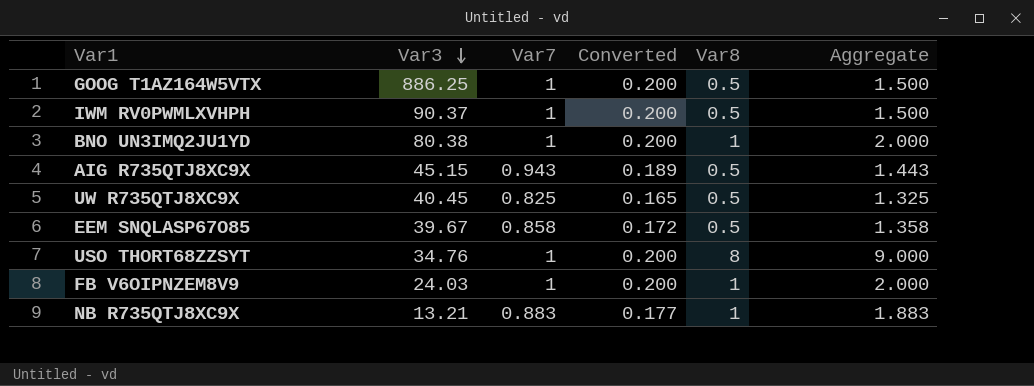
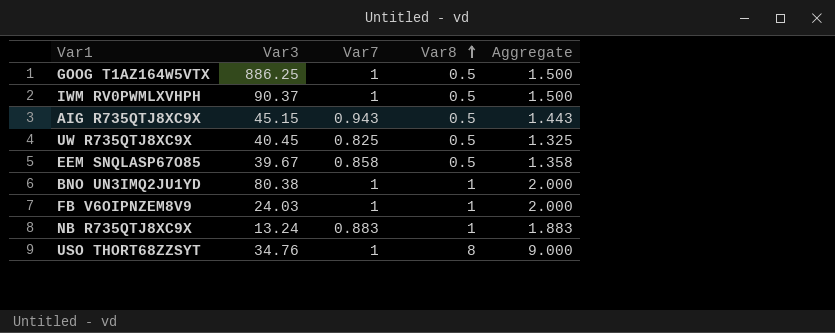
row order: Var3 descending -> Var8 ascending
column Converted | formula: [Var7] * 0.2 -> none
NB R735QTJ8XC9X | Var3: 13.21 -> 13.24

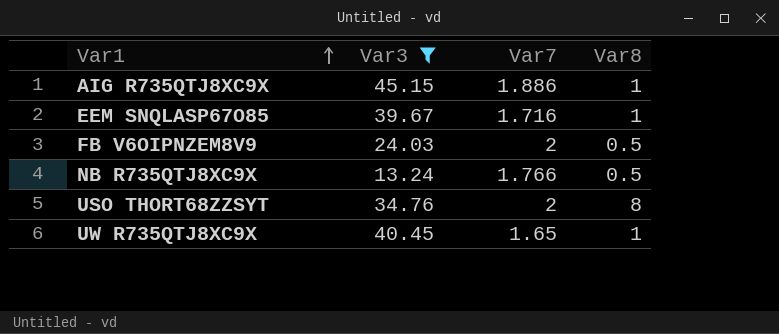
filter: none -> Var3 <= 45.15
row order: Var8 ascending -> Var1 ascending
column Aggregate | formula: [Var7] + [Var8] -> none
AIG R735QTJ8XC9X | Var7: 0.943 -> 1.886
AIG R735QTJ8XC9X | Var8: 0.5 -> 1
EEM SNQLASP67O85 | Var7: 0.858 -> 1.716
EEM SNQLASP67O85 | Var8: 0.5 -> 1
FB V6OIPNZEM8V9 | Var7: 1 -> 2
FB V6OIPNZEM8V9 | Var8: 1 -> 0.5
NB R735QTJ8XC9X | Var7: 0.883 -> 1.766
NB R735QTJ8XC9X | Var8: 1 -> 0.5
USO THORT68ZZSYT | Var7: 1 -> 2
UW R735QTJ8XC9X | Var7: 0.825 -> 1.65
UW R735QTJ8XC9X | Var8: 0.5 -> 1

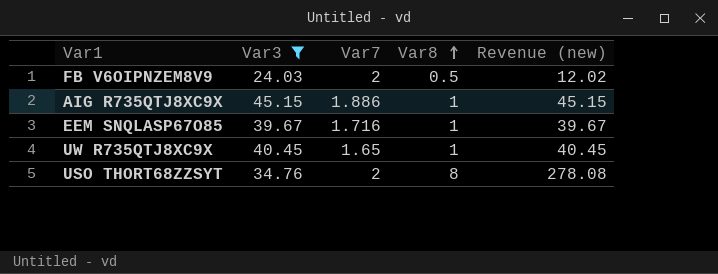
row order: Var1 ascending -> Var8 ascending
column Revenue (new) | formula: none -> [Var3] * [Var8]
row NB R735QTJ8XC9X: 13.24 | 1.766 | 0.5 -> none

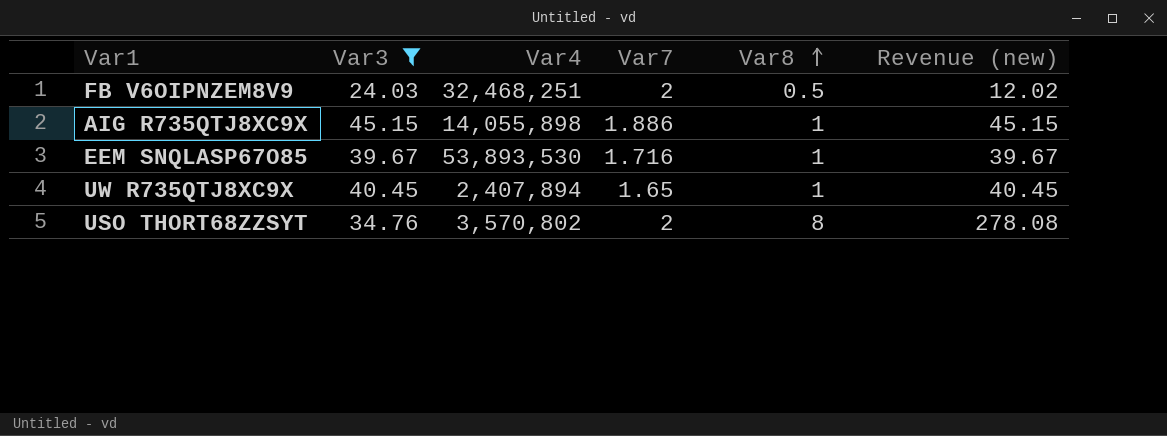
column Var4 | position: none -> 3

